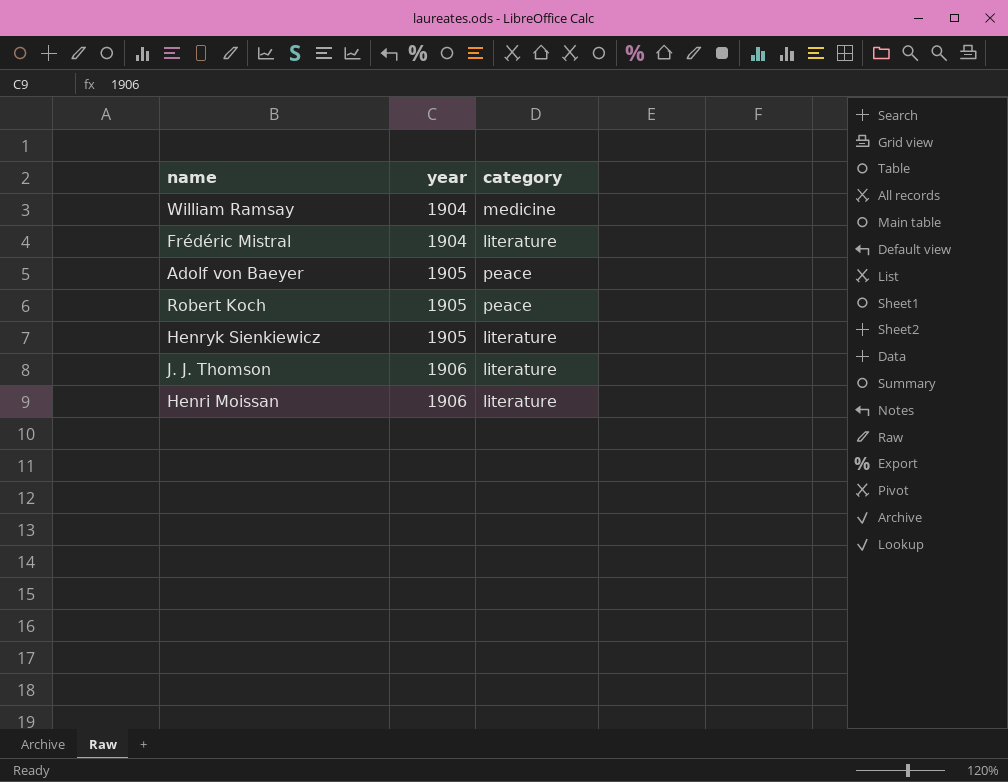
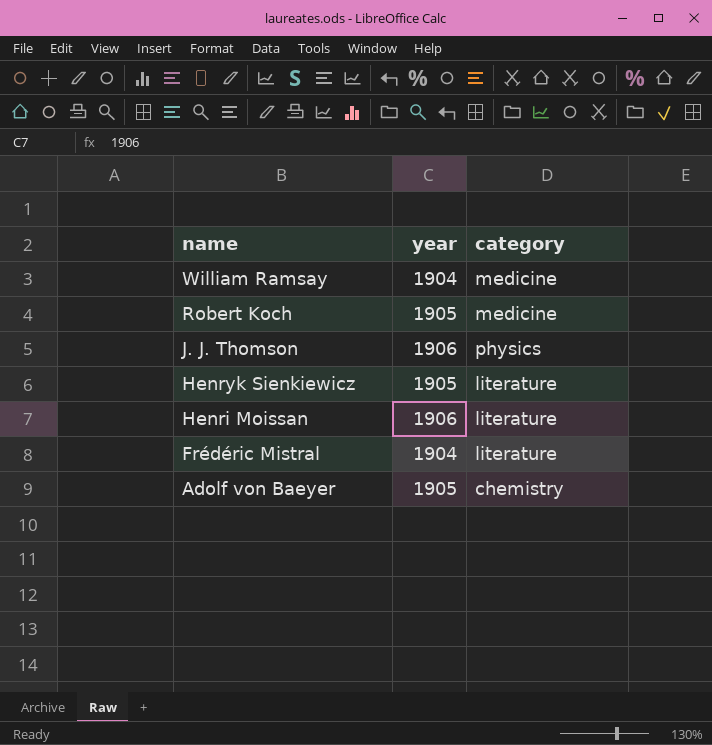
row order: year ascending -> name descending
Robert Koch | category: peace -> medicine
J. J. Thomson | category: literature -> physics
Adolf von Baeyer | category: peace -> chemistry

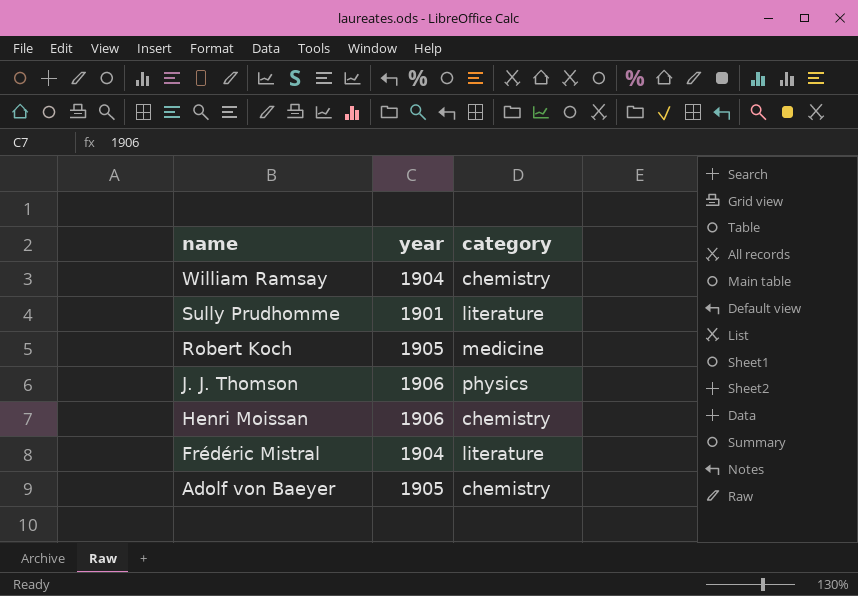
row Henryk Sienkiewicz: 1905 | literature -> none
William Ramsay | category: medicine -> chemistry
row Sully Prudhomme: none -> 1901 | literature
Henri Moissan | category: literature -> chemistry

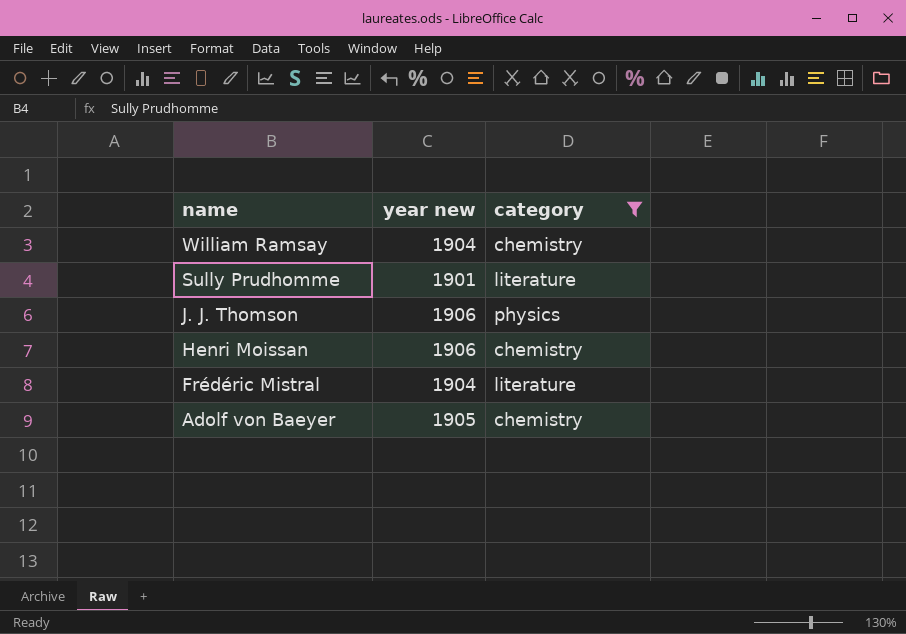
filter: none -> category != medicine
column name: year -> year new

